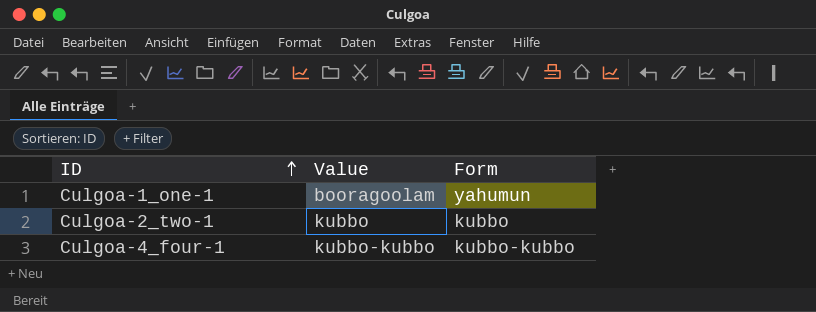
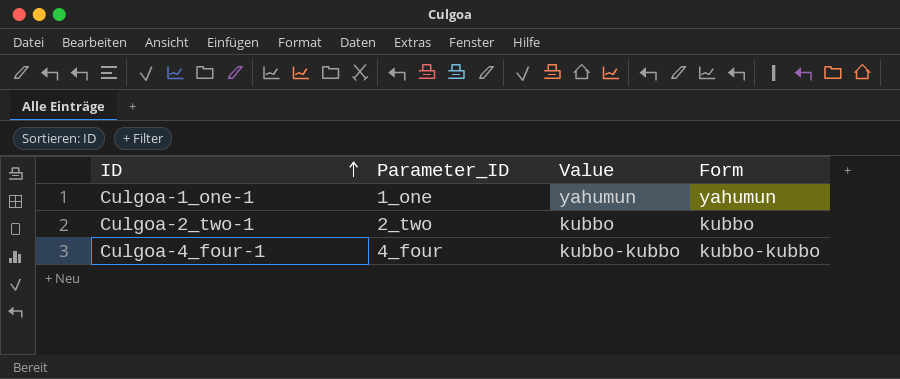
column Parameter_ID | position: none -> 2
Culgoa-1_one-1 | Value: booragoolam -> yahumun

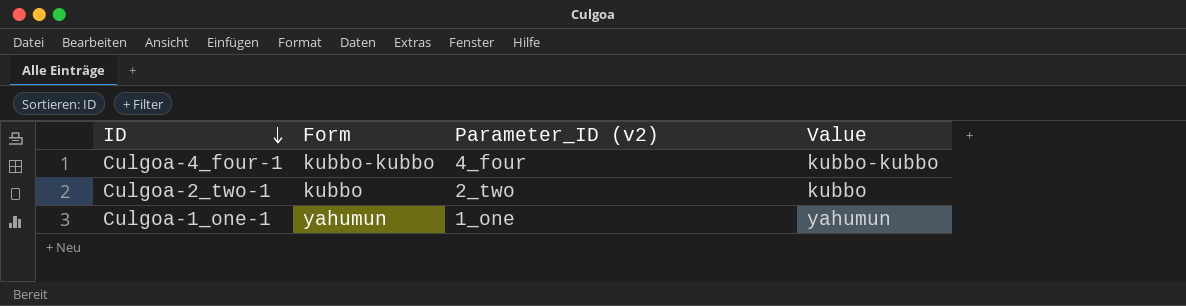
row order: ID ascending -> ID descending
column Form | position: 4 -> 2
column name: Parameter_ID -> Parameter_ID (v2)

